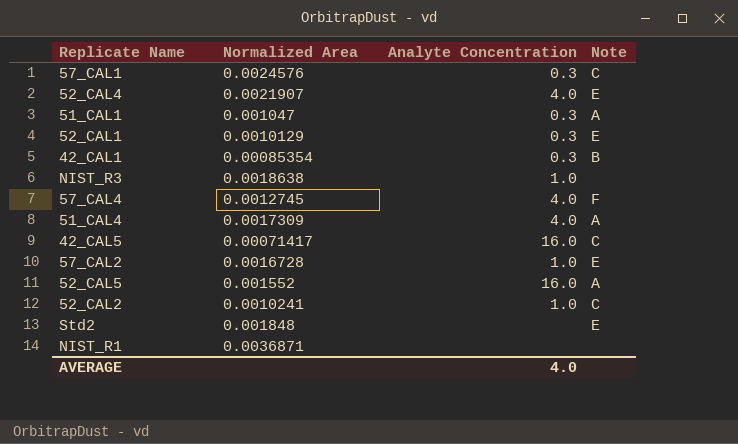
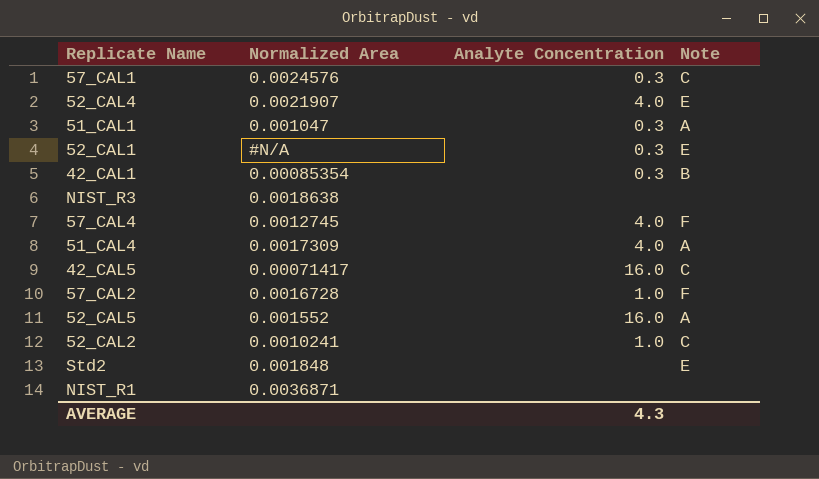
52_CAL1 | Normalized Area: 0.0010129 -> #N/A
NIST_R3 | Analyte Concentration: 1.0 -> none
57_CAL2 | Note: E -> F
AVERAGE | Analyte Concentration: 4.0 -> 4.3

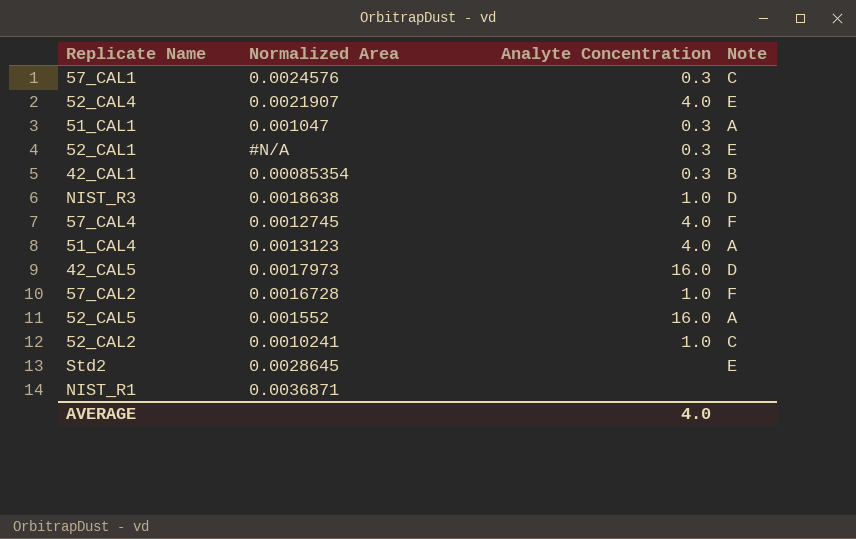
NIST_R3 | Analyte Concentration: none -> 1.0
NIST_R3 | Note: none -> D
51_CAL4 | Normalized Area: 0.0017309 -> 0.0013123
42_CAL5 | Normalized Area: 0.00071417 -> 0.0017973
42_CAL5 | Note: C -> D
Std2 | Normalized Area: 0.001848 -> 0.0028645
AVERAGE | Analyte Concentration: 4.3 -> 4.0

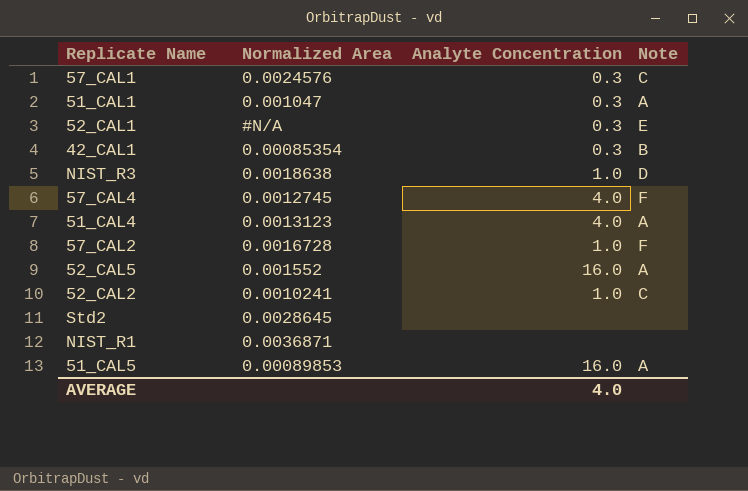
row 52_CAL4: 0.0021907 | 4.0 | E -> none
row 42_CAL5: 0.0017973 | 16.0 | D -> none
Std2 | Note: E -> none
row 51_CAL5: none -> 0.00089853 | 16.0 | A

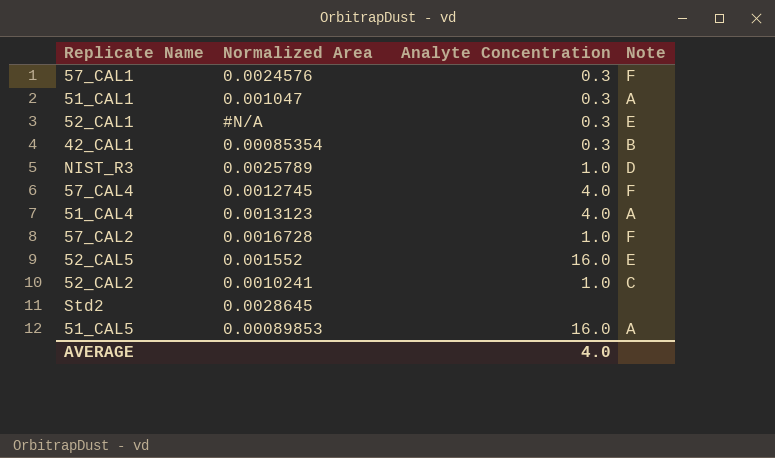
row NIST_R1: 0.0036871 | none | none -> none
57_CAL1 | Note: C -> F
NIST_R3 | Normalized Area: 0.0018638 -> 0.0025789
52_CAL5 | Note: A -> E

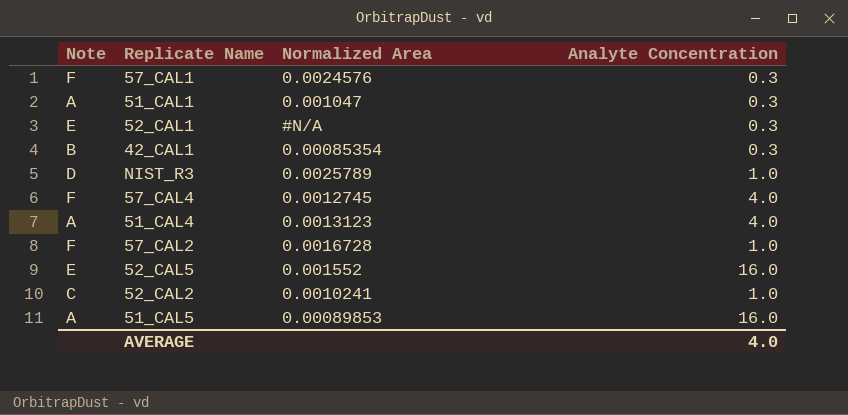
column Note | position: 4 -> 1
row Std2: 0.0028645 | none | none -> none

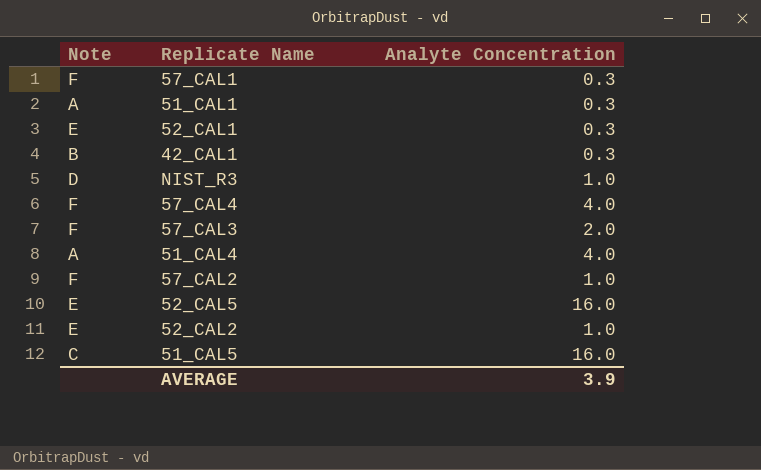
column Normalized Area | position: 3 -> none
row 57_CAL3: none -> F | 2.0
52_CAL2 | Note: C -> E
51_CAL5 | Note: A -> C
AVERAGE | Analyte Concentration: 4.0 -> 3.9

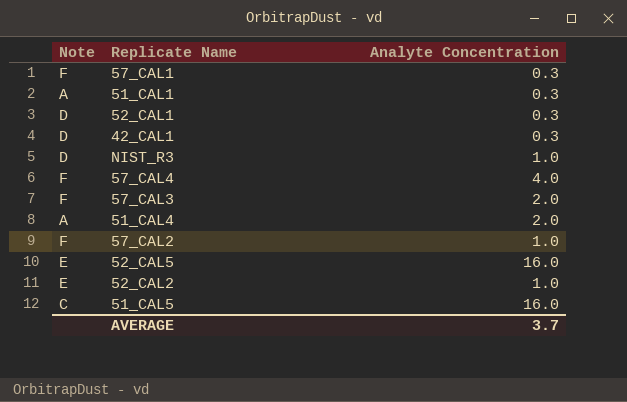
52_CAL1 | Note: E -> D
42_CAL1 | Note: B -> D
51_CAL4 | Analyte Concentration: 4.0 -> 2.0
AVERAGE | Analyte Concentration: 3.9 -> 3.7

